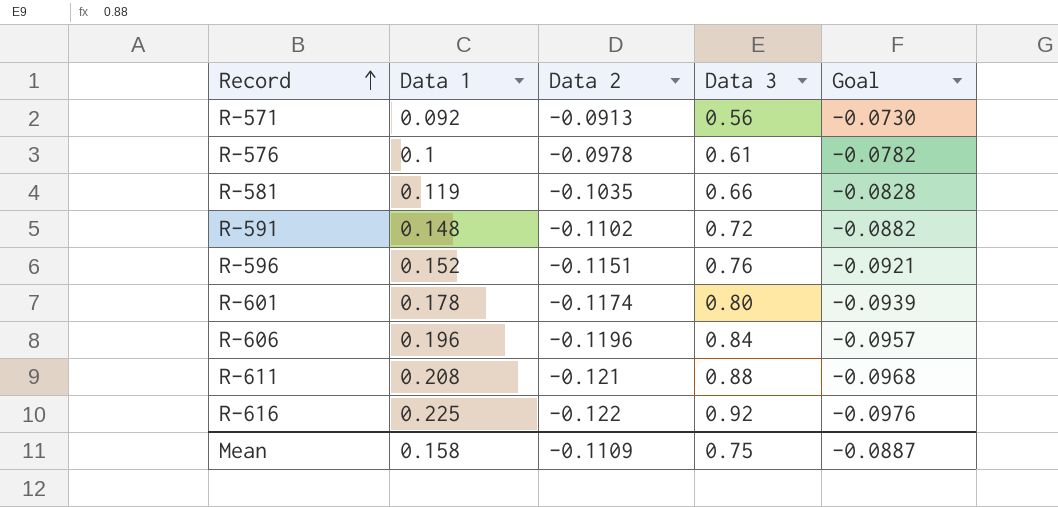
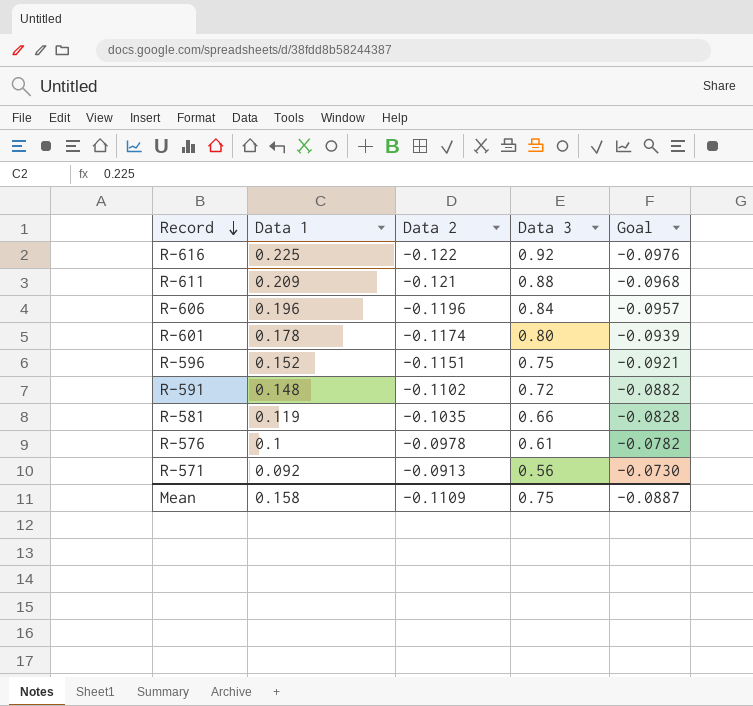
row order: Record ascending -> Record descending
R-611 | Data 1: 0.208 -> 0.209
R-596 | Data 3: 0.76 -> 0.75

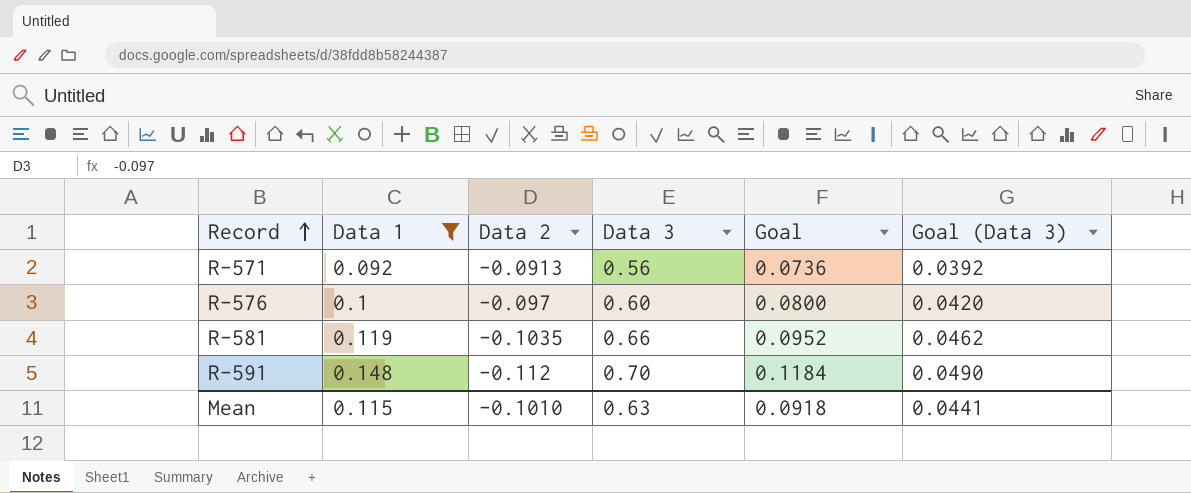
filter: none -> Data 1 <= 0.148
row order: Record descending -> Record ascending
column Goal | formula: [Data 2] * 0.8 -> [Data 1] * 0.8
column Goal (Data 3) | formula: none -> [Data 3] * 0.07
R-576 | Data 2: -0.0978 -> -0.097
R-576 | Data 3: 0.61 -> 0.60
R-591 | Data 2: -0.1102 -> -0.112
R-591 | Data 3: 0.72 -> 0.70
Mean | Data 1: 0.158 -> 0.115
Mean | Data 2: -0.1109 -> -0.1010
Mean | Data 3: 0.75 -> 0.63
Mean | Goal: -0.0887 -> 0.0918

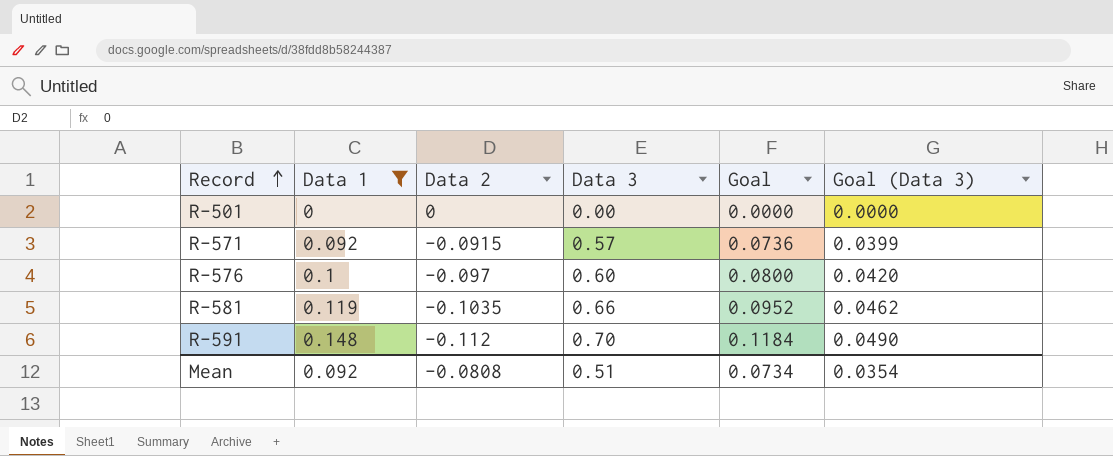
row R-501: none -> 0 | 0 | 0.00 | 0.0000 | 0.0000
R-571 | Data 2: -0.0913 -> -0.0915
R-571 | Data 3: 0.56 -> 0.57
R-571 | Goal (Data 3): 0.0392 -> 0.0399
Mean | Data 1: 0.115 -> 0.092
Mean | Data 2: -0.1010 -> -0.0808
Mean | Data 3: 0.63 -> 0.51
Mean | Goal: 0.0918 -> 0.0734
Mean | Goal (Data 3): 0.0441 -> 0.0354

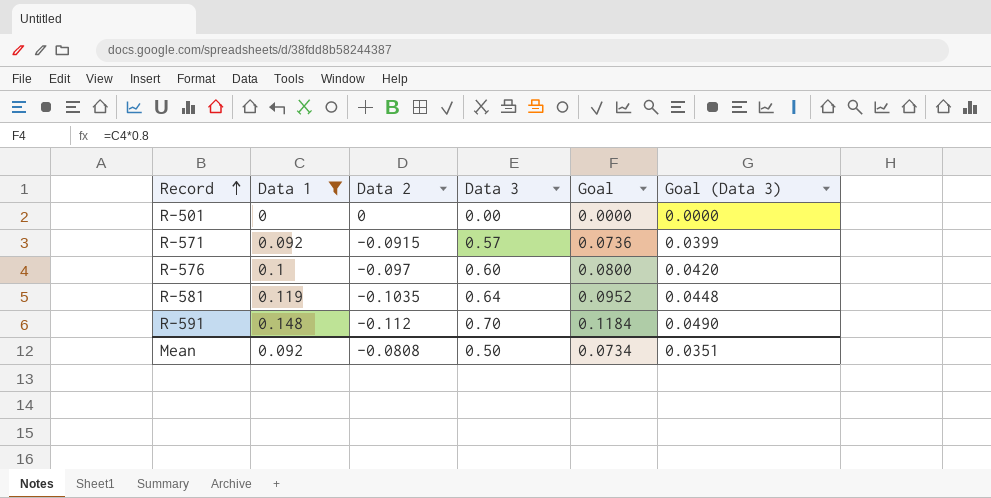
R-581 | Data 3: 0.66 -> 0.64
R-581 | Goal (Data 3): 0.0462 -> 0.0448
Mean | Data 3: 0.51 -> 0.50
Mean | Goal (Data 3): 0.0354 -> 0.0351

